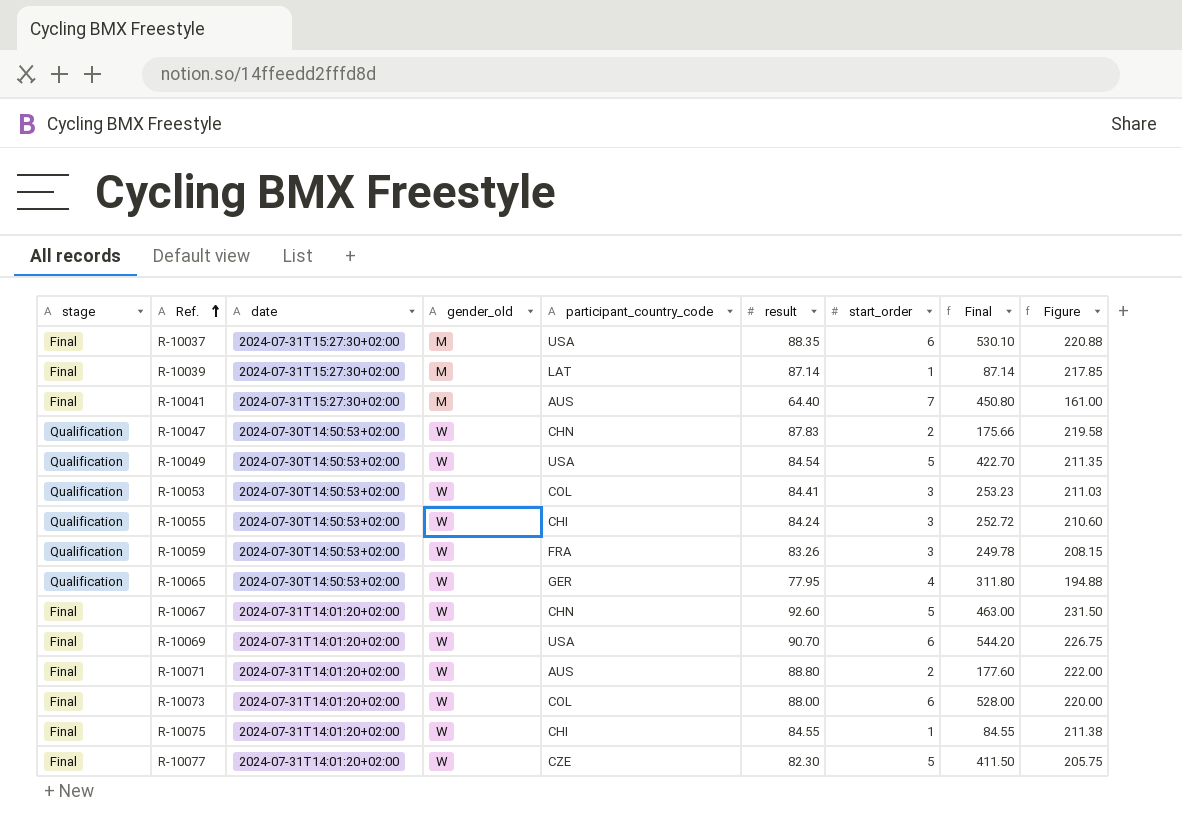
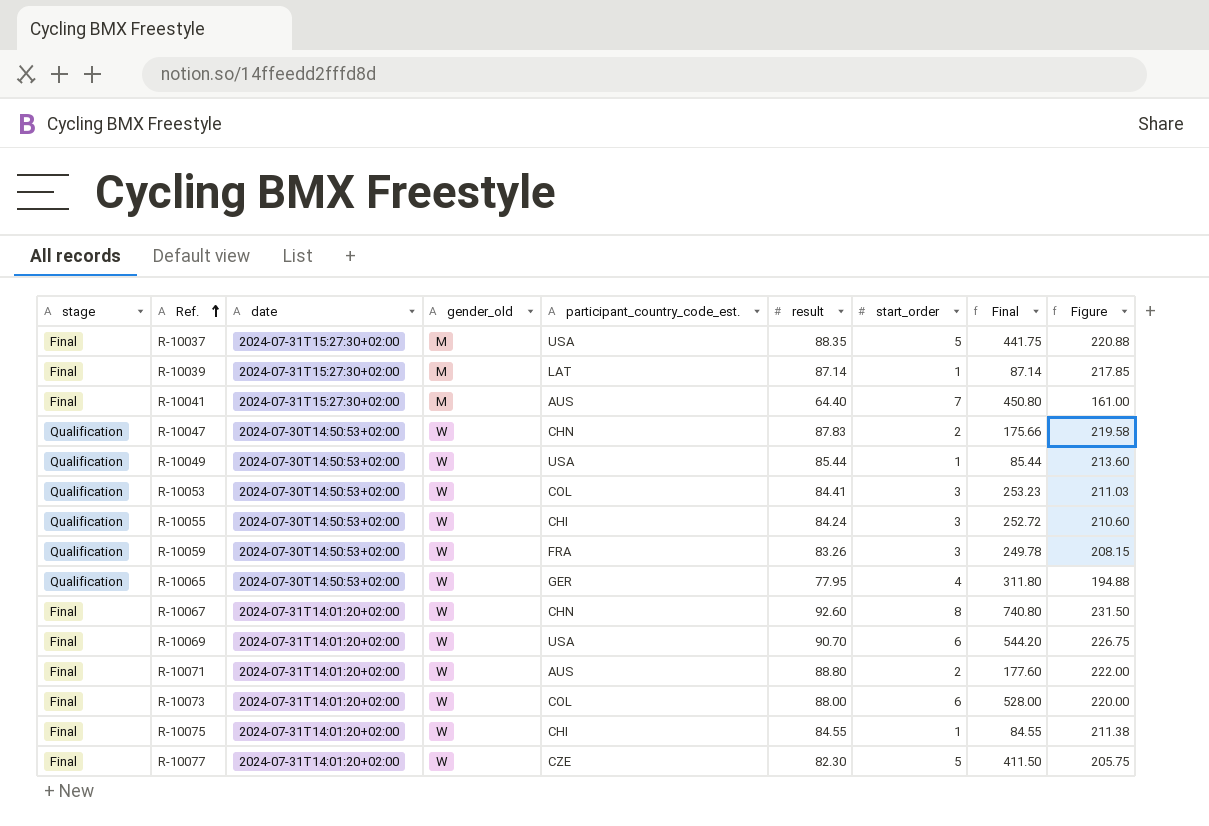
column name: participant_country_code -> participant_country_code_est.
R-10037 | start_order: 6 -> 5
R-10037 | Final: 530.10 -> 441.75
R-10049 | result: 84.54 -> 85.44
R-10049 | start_order: 5 -> 1
R-10049 | Final: 422.70 -> 85.44
R-10049 | Figure: 211.35 -> 213.60
R-10067 | start_order: 5 -> 8
R-10067 | Final: 463.00 -> 740.80

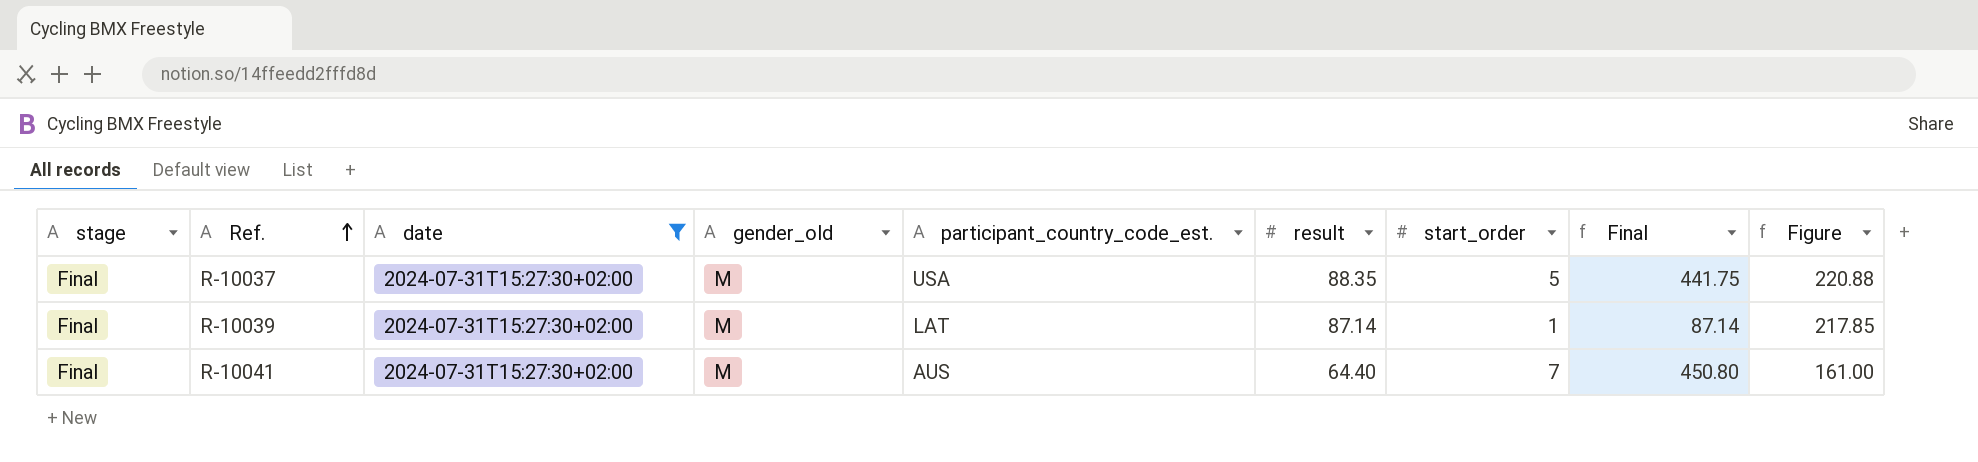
filter: none -> date = 2024-07-31T15:27:30+02:00

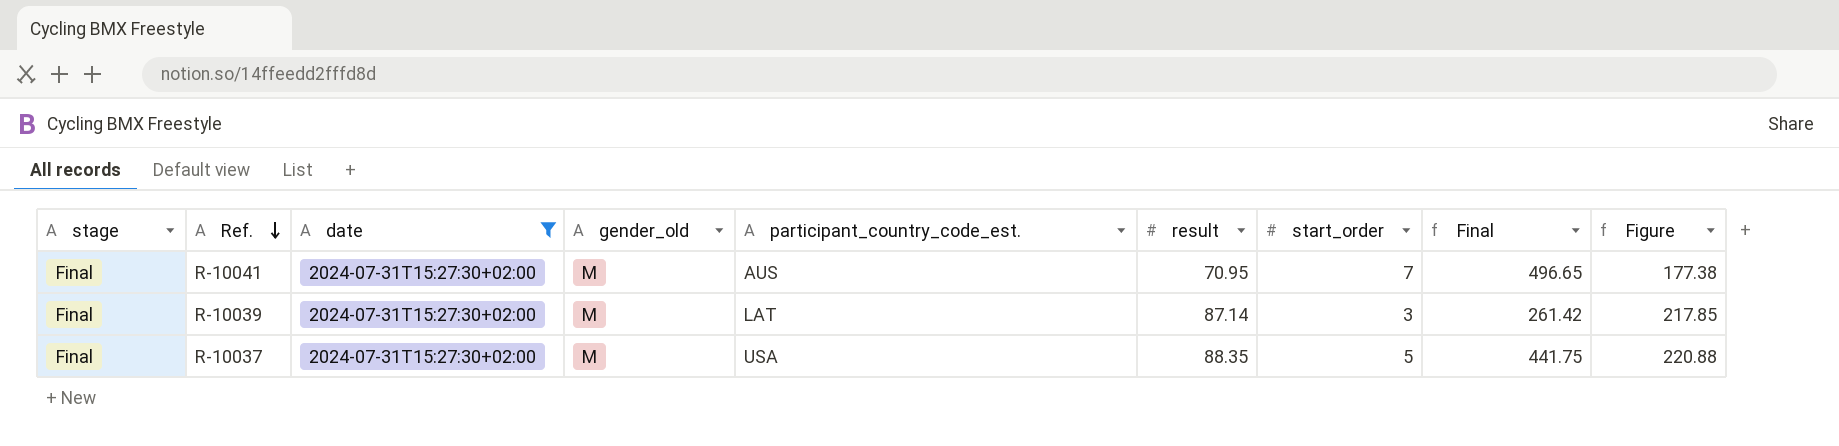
row order: Ref. ascending -> Ref. descending
R-10041 | result: 64.40 -> 70.95
R-10041 | Final: 450.80 -> 496.65
R-10041 | Figure: 161.00 -> 177.38
R-10039 | start_order: 1 -> 3
R-10039 | Final: 87.14 -> 261.42

